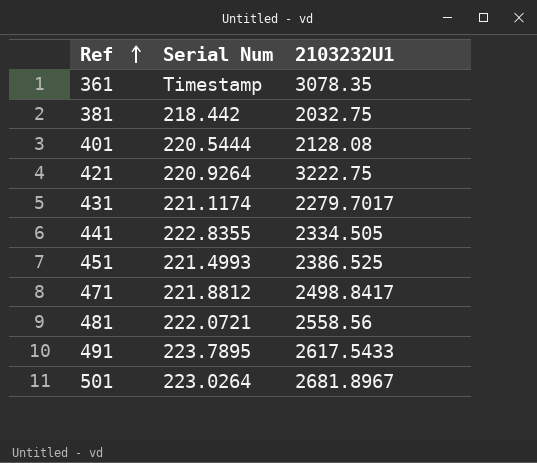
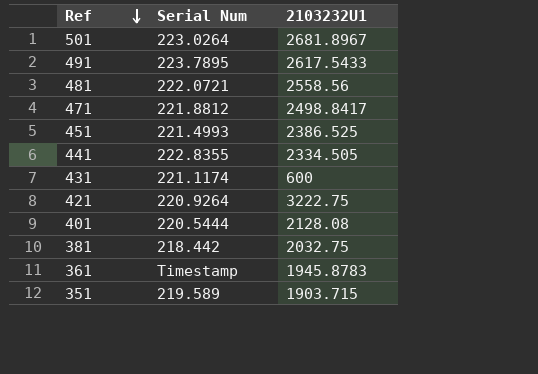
row order: Ref ascending -> Ref descending
431 | 2103232U1: 2279.7017 -> 600
361 | 2103232U1: 3078.35 -> 1945.8783
row 351: none -> 219.589 | 1903.715

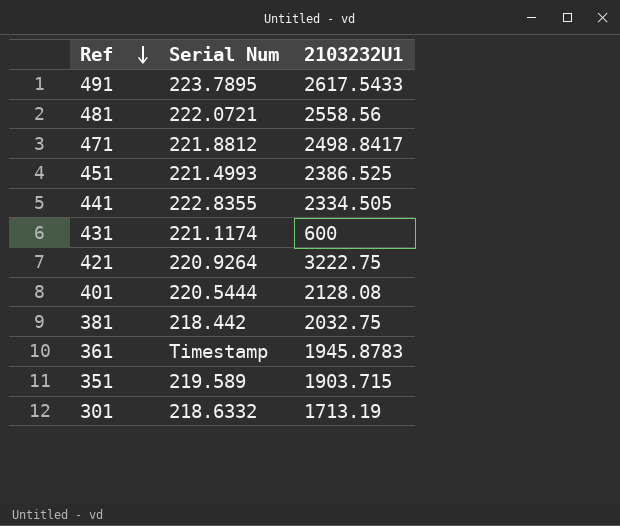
row 501: 223.0264 | 2681.8967 -> none
row 301: none -> 218.6332 | 1713.19

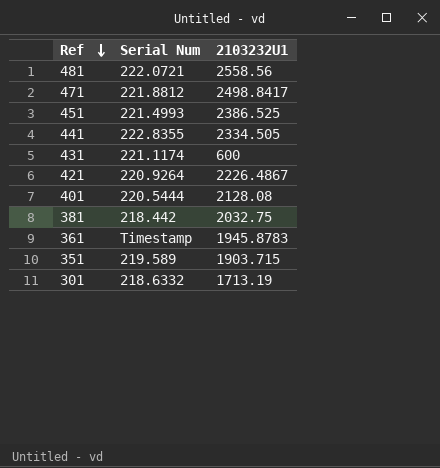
row 491: 223.7895 | 2617.5433 -> none
421 | 2103232U1: 3222.75 -> 2226.4867

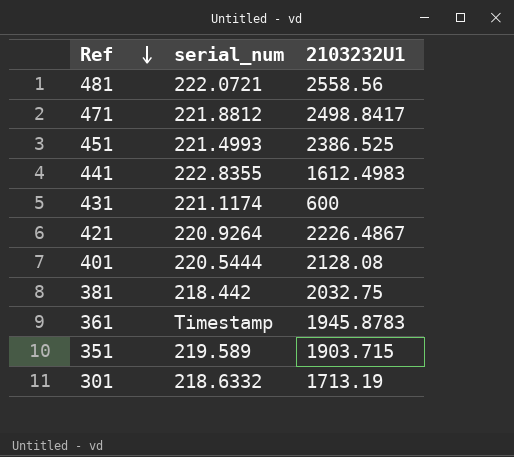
column name: Serial Num -> serial_num
441 | 2103232U1: 2334.505 -> 1612.4983

